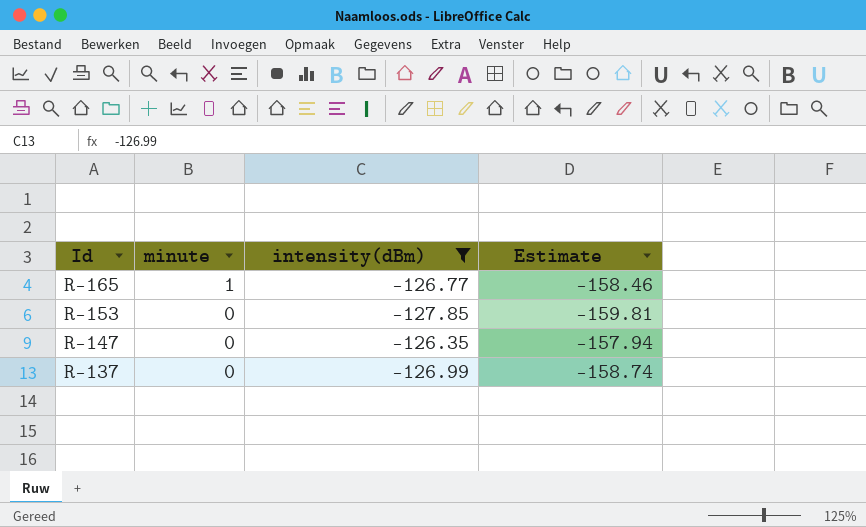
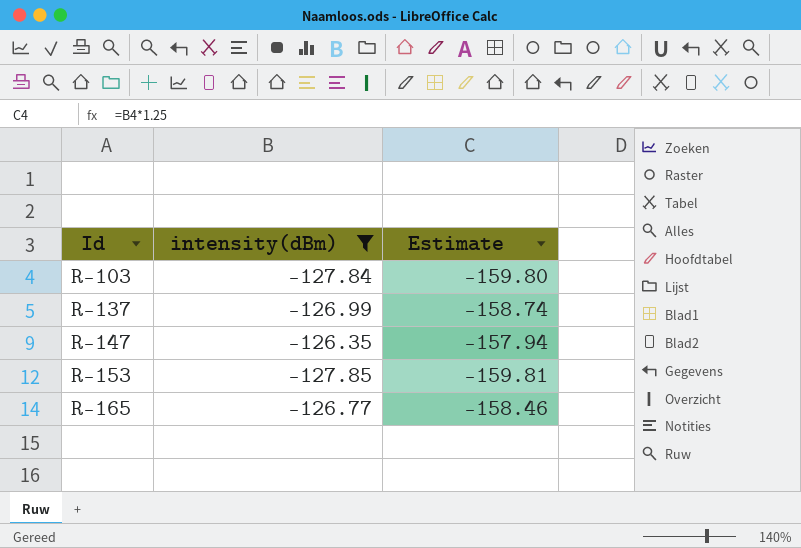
row order: Id descending -> Id ascending
column minute | position: 2 -> none
row R-103: none -> -127.84 | -159.80

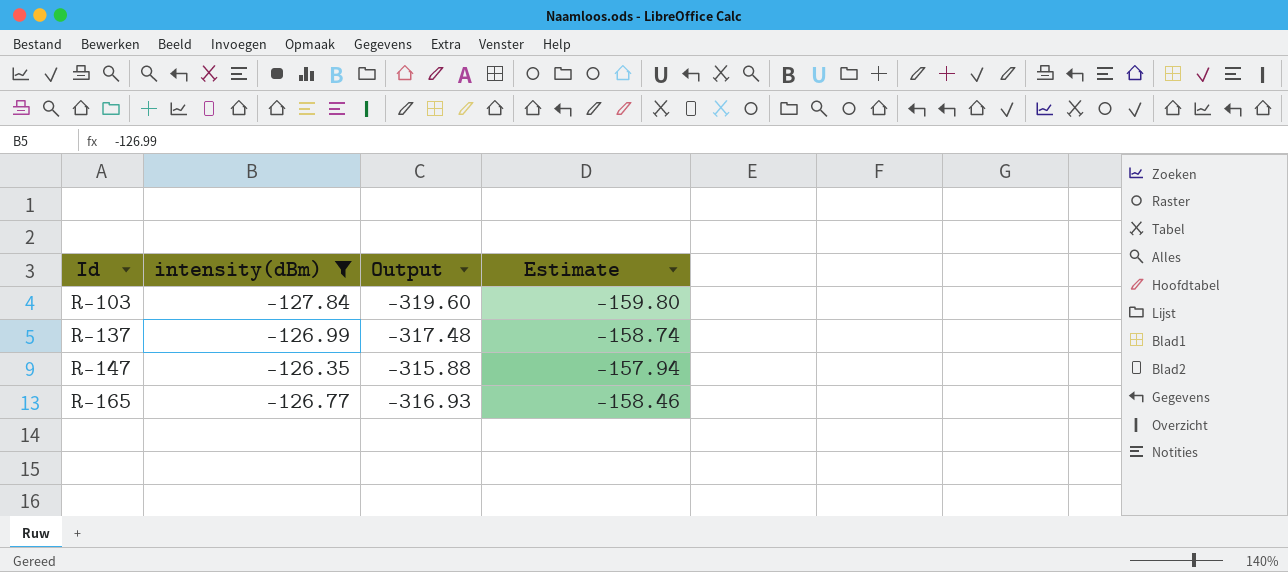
column Output | formula: none -> [intensity(dBm)] * 2.5
row R-153: -127.85 | -159.81 -> none

